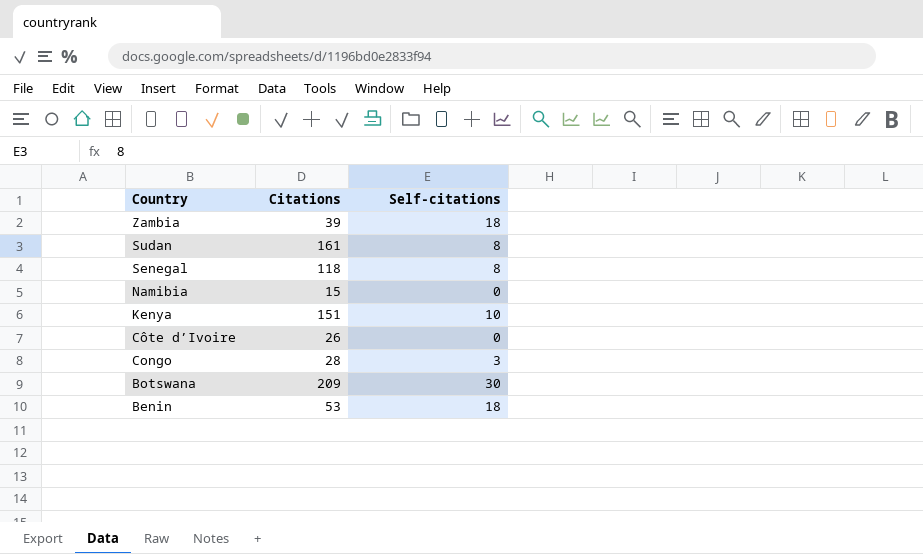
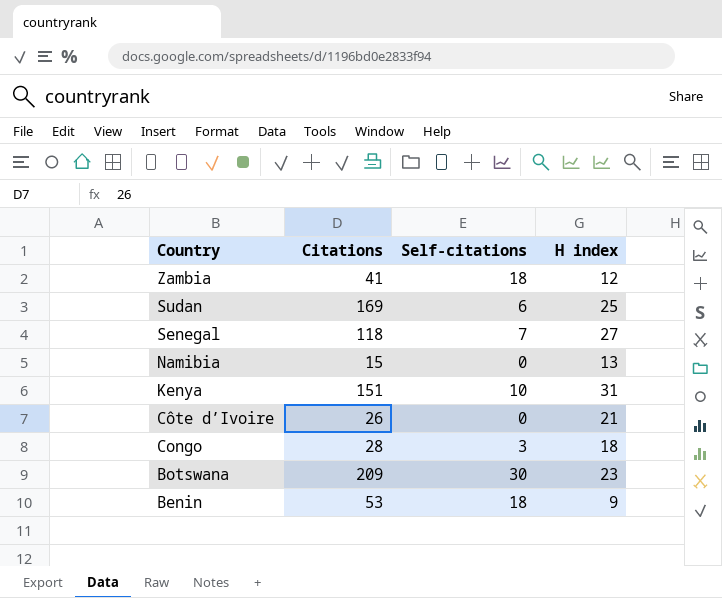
column H index | position: none -> 4
Zambia | Citations: 39 -> 41
Sudan | Citations: 161 -> 169
Sudan | Self-citations: 8 -> 6
Senegal | Self-citations: 8 -> 7

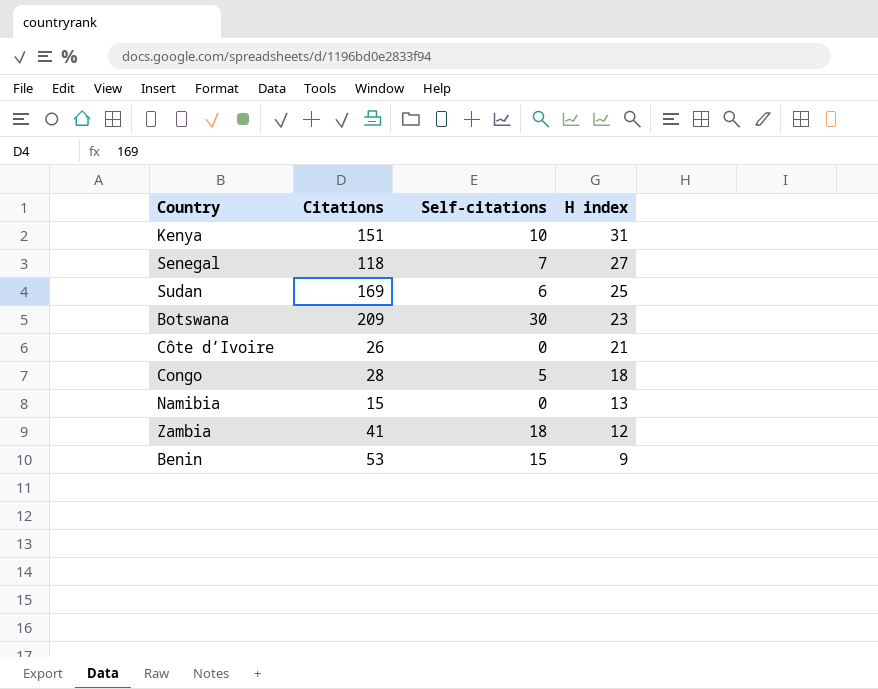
row order: Country descending -> H index descending
Congo | Self-citations: 3 -> 5
Benin | Self-citations: 18 -> 15

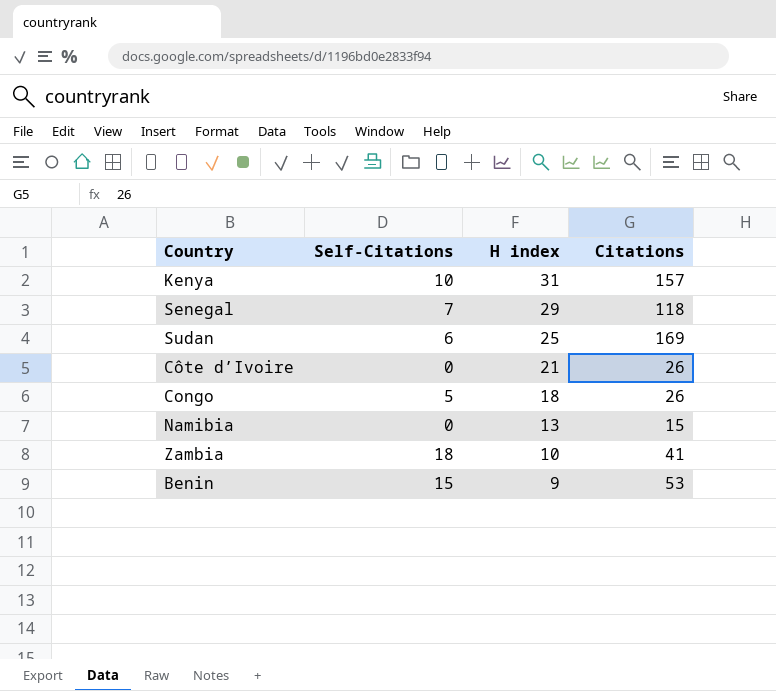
column name: Self-citations -> Self-Citations
column Citations | position: 2 -> 4
row Botswana: 209 | 30 | 23 -> none
Kenya | Citations: 151 -> 157
Senegal | H index: 27 -> 29
Congo | Citations: 28 -> 26
Zambia | H index: 12 -> 10

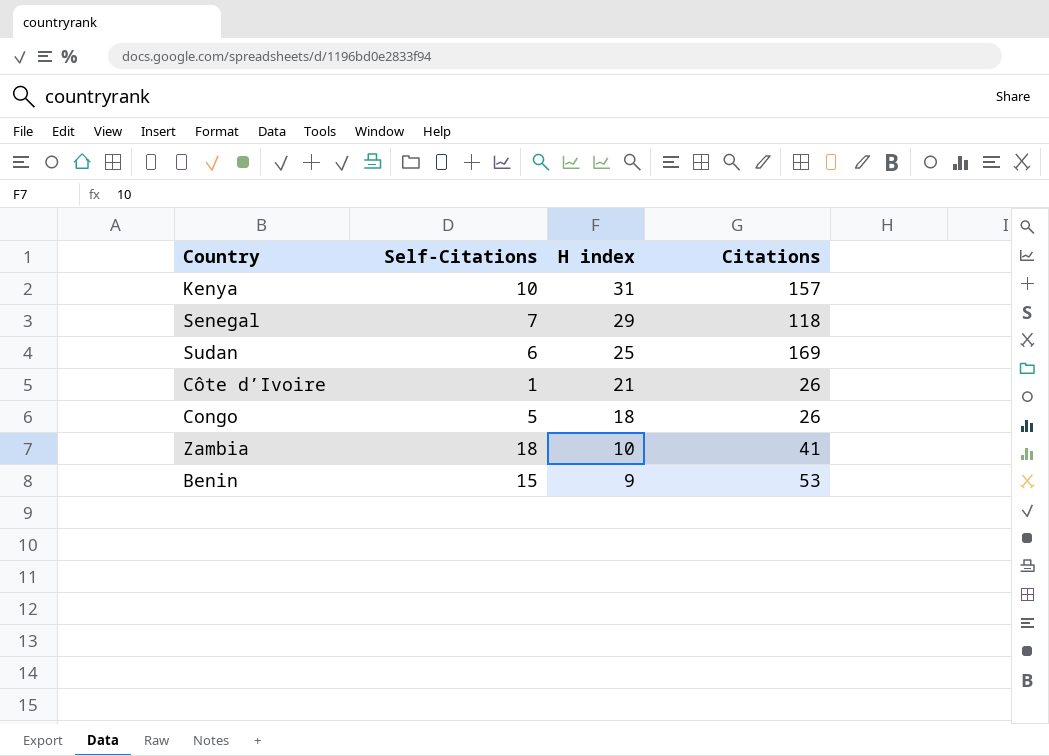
row Namibia: 0 | 13 | 15 -> none
Côte d’Ivoire | Self-Citations: 0 -> 1

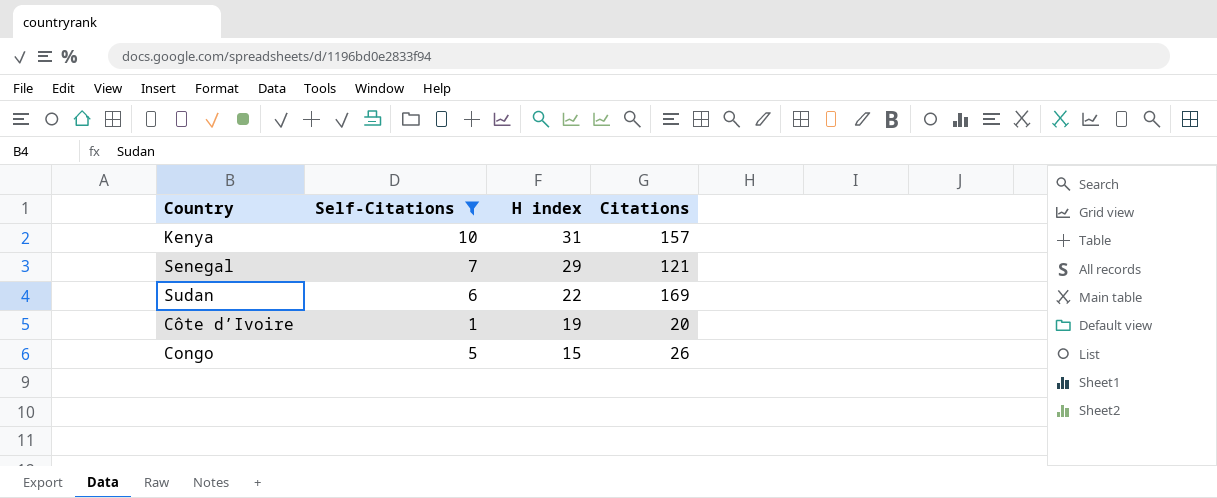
filter: none -> Self-Citations <= 10
Senegal | Citations: 118 -> 121
Sudan | H index: 25 -> 22
Côte d’Ivoire | H index: 21 -> 19
Côte d’Ivoire | Citations: 26 -> 20
Congo | H index: 18 -> 15

